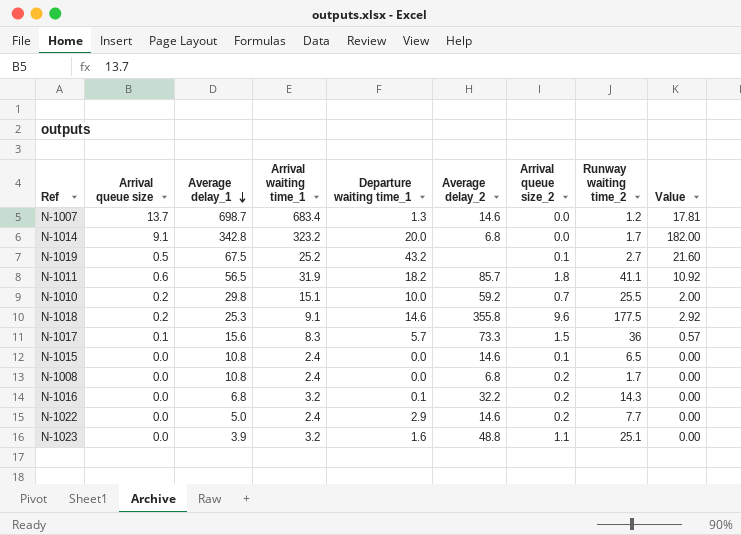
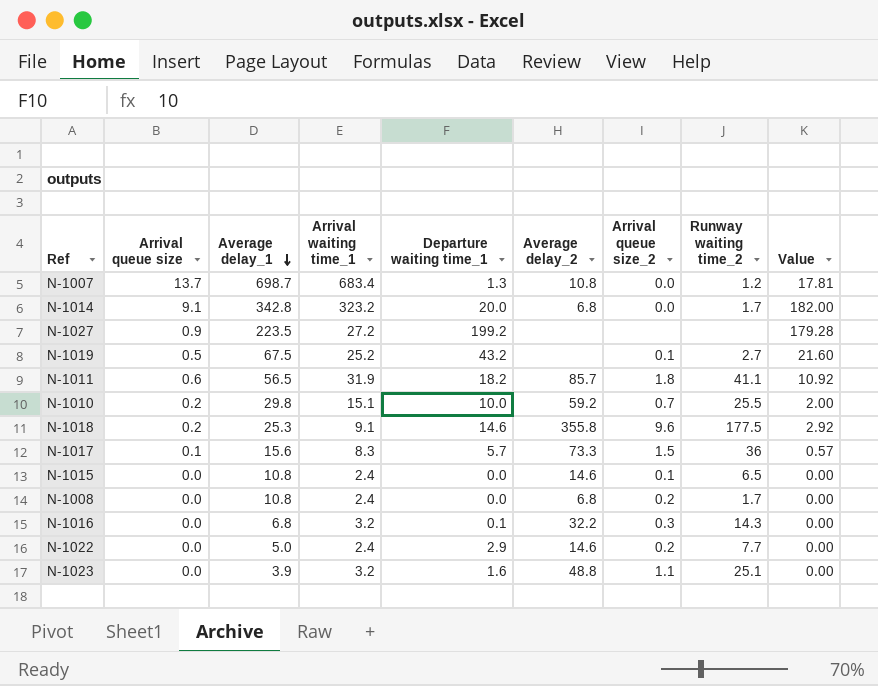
N-1007 | Average delay_2: 14.6 -> 10.8
row N-1027: none -> 0.9 | 223.5 | 27.2 | 199.2 | none | none | none | 179.28
N-1016 | Arrival queue size_2: 0.2 -> 0.3

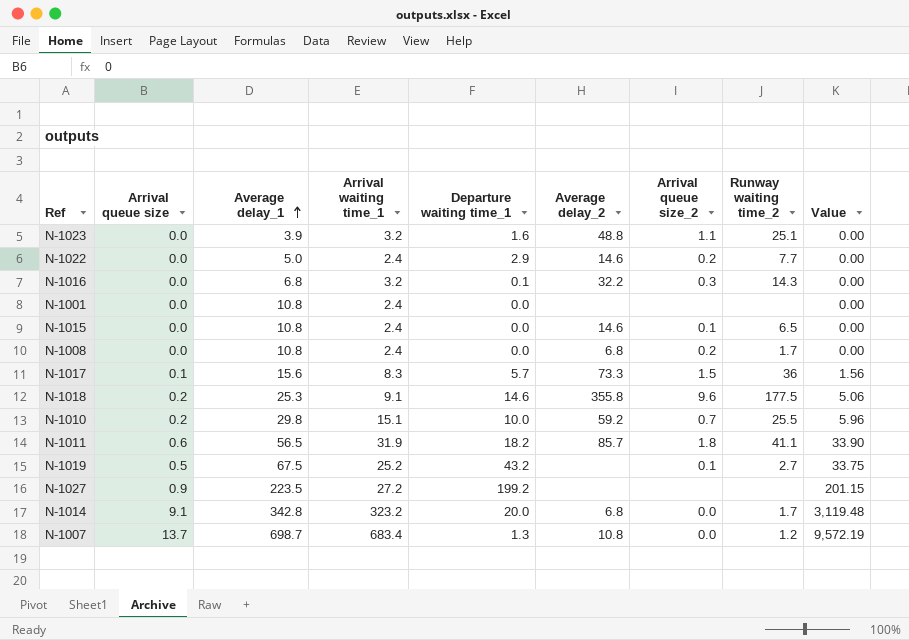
row order: Average delay_1 descending -> Average delay_1 ascending
column Value | formula: [Arrival queue size] * [Departure waiting time_1] -> [Arrival queue size] * [Average delay_1]
row N-1001: none -> 0.0 | 10.8 | 2.4 | 0.0 | none | none | none | 0.00

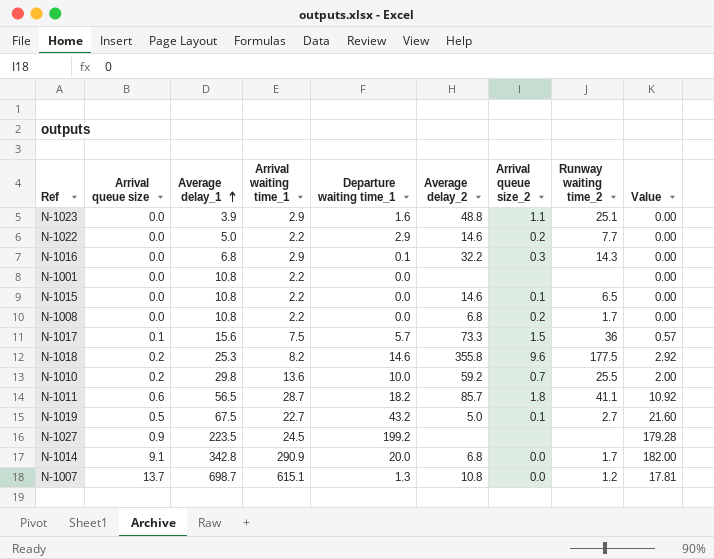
column Value | formula: [Arrival queue size] * [Average delay_1] -> [Arrival queue size] * [Departure waiting time_1]
N-1023 | Arrival waiting time_1: 3.2 -> 2.9
N-1022 | Arrival waiting time_1: 2.4 -> 2.2
N-1016 | Arrival waiting time_1: 3.2 -> 2.9
N-1001 | Arrival waiting time_1: 2.4 -> 2.2
N-1015 | Arrival waiting time_1: 2.4 -> 2.2
N-1008 | Arrival waiting time_1: 2.4 -> 2.2
N-1017 | Arrival waiting time_1: 8.3 -> 7.5
N-1018 | Arrival waiting time_1: 9.1 -> 8.2
N-1010 | Arrival waiting time_1: 15.1 -> 13.6
N-1011 | Arrival waiting time_1: 31.9 -> 28.7
N-1019 | Arrival waiting time_1: 25.2 -> 22.7
N-1019 | Average delay_2: none -> 5.0
N-1027 | Arrival waiting time_1: 27.2 -> 24.5
N-1014 | Arrival waiting time_1: 323.2 -> 290.9
N-1007 | Arrival waiting time_1: 683.4 -> 615.1

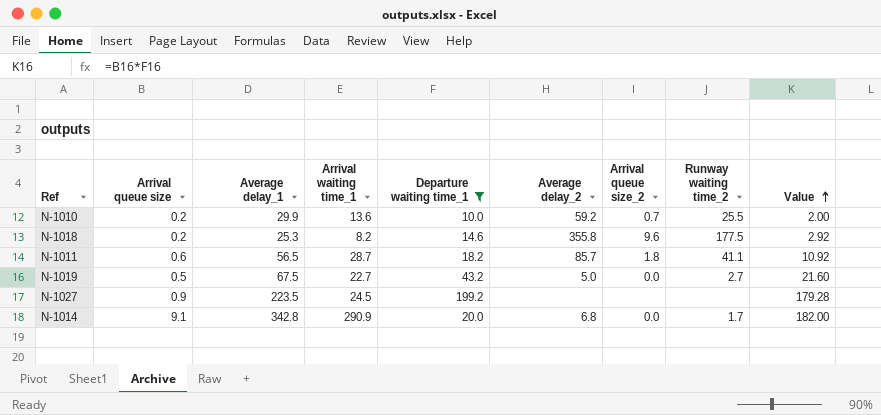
filter: none -> Departure waiting time_1 >= 10.0
row order: Average delay_1 ascending -> Value ascending
N-1010 | Average delay_1: 29.8 -> 29.9
N-1019 | Arrival queue size_2: 0.1 -> 0.0

